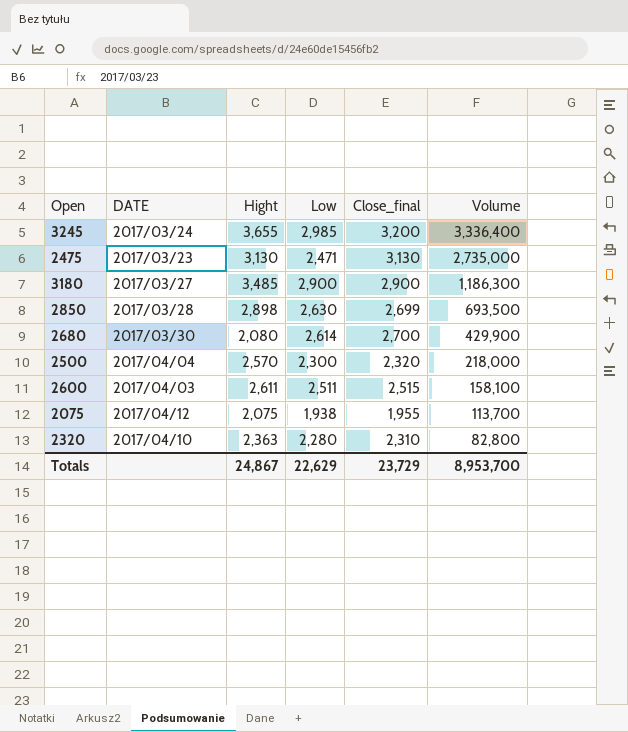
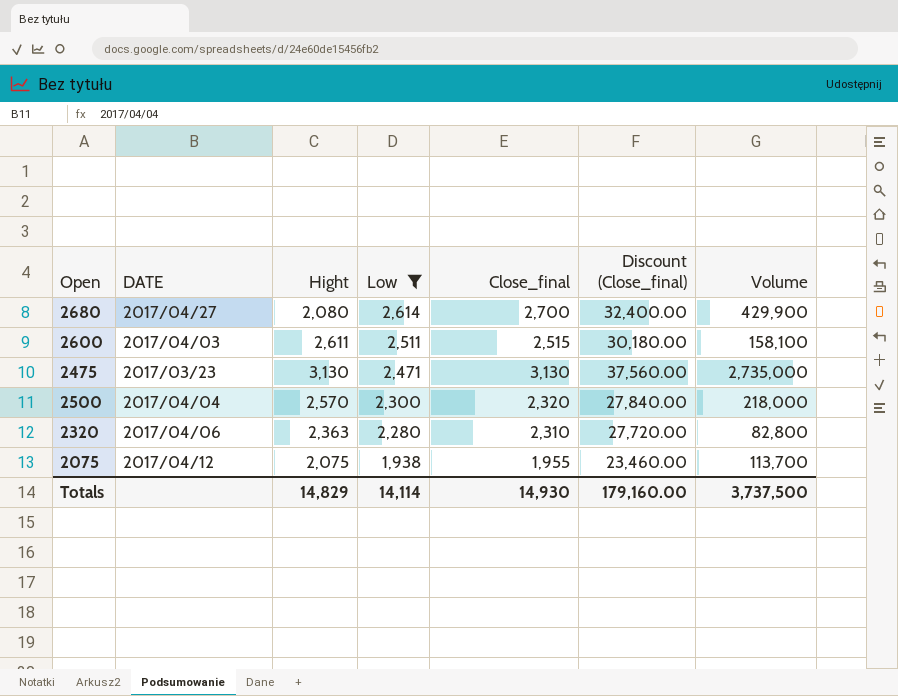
filter: none -> Low <= 2,614
row order: Volume descending -> Low descending
column Discount (Close_final) | formula: none -> [Close_final] * 12
2680 | DATE: 2017/03/30 -> 2017/04/27
2320 | DATE: 2017/04/10 -> 2017/04/06
Totals | Hight: 24,867 -> 14,829
Totals | Low: 22,629 -> 14,114
Totals | Close_final: 23,729 -> 14,930
Totals | Volume: 8,953,700 -> 3,737,500

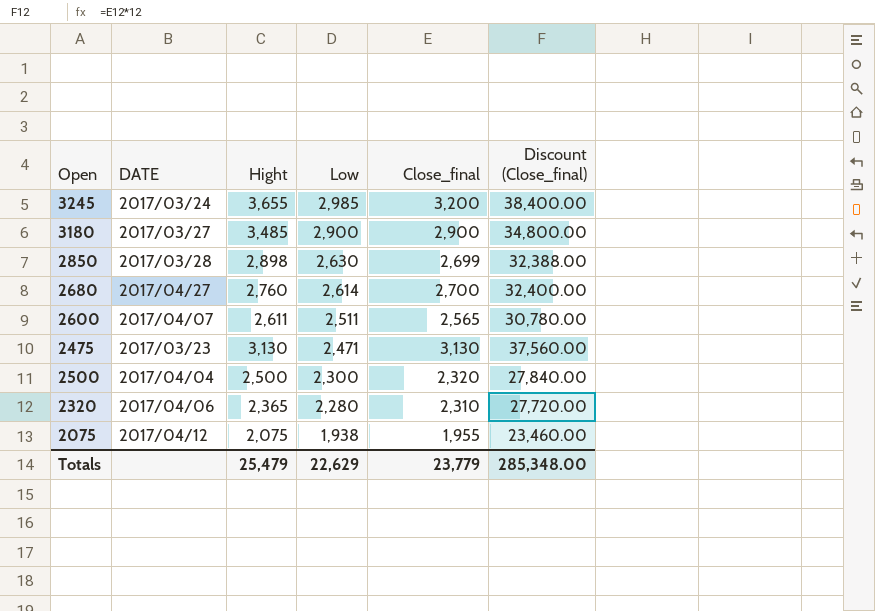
filter: Low <= 2,614 -> none
column Volume | position: 7 -> none
2680 | Hight: 2,080 -> 2,760
2600 | DATE: 2017/04/03 -> 2017/04/07
2600 | Close_final: 2,515 -> 2,565
2600 | Discount (Close_final): 30,180.00 -> 30,780.00
2500 | Hight: 2,570 -> 2,500
2320 | Hight: 2,363 -> 2,365
Totals | Hight: 14,829 -> 25,479
Totals | Low: 14,114 -> 22,629
Totals | Close_final: 14,930 -> 23,779
Totals | Discount (Close_final): 179,160.00 -> 285,348.00

